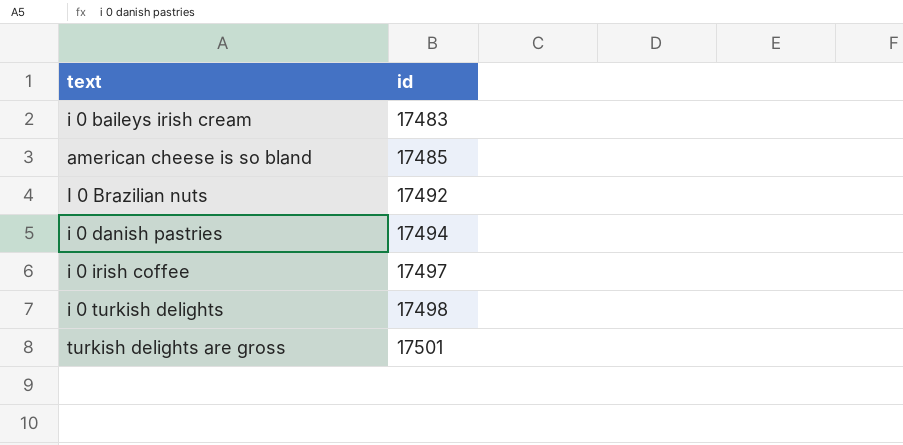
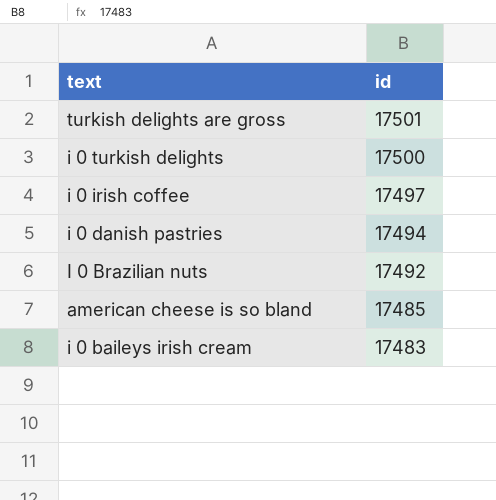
row order: id ascending -> id descending
i 0 turkish delights | id: 17498 -> 17500

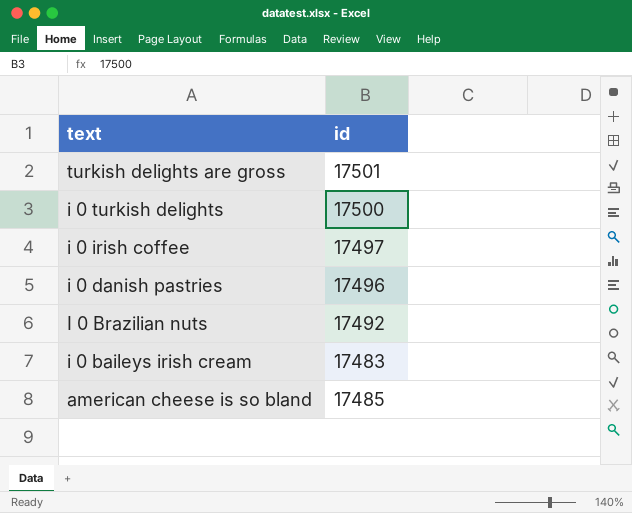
row order: id descending -> text descending
i 0 danish pastries | id: 17494 -> 17496

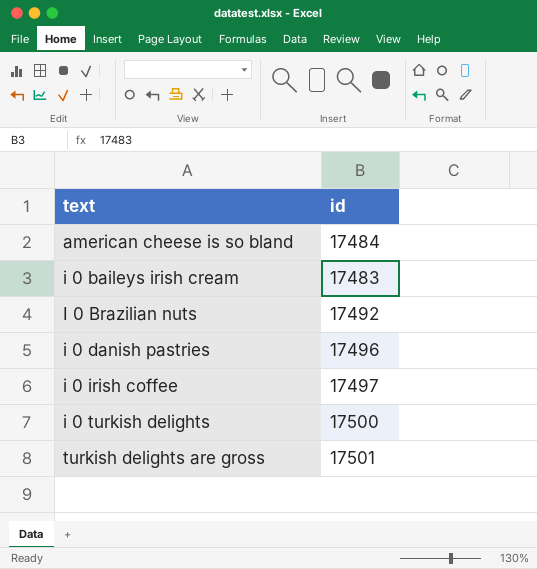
row order: text descending -> text ascending
american cheese is so bland | id: 17485 -> 17484

